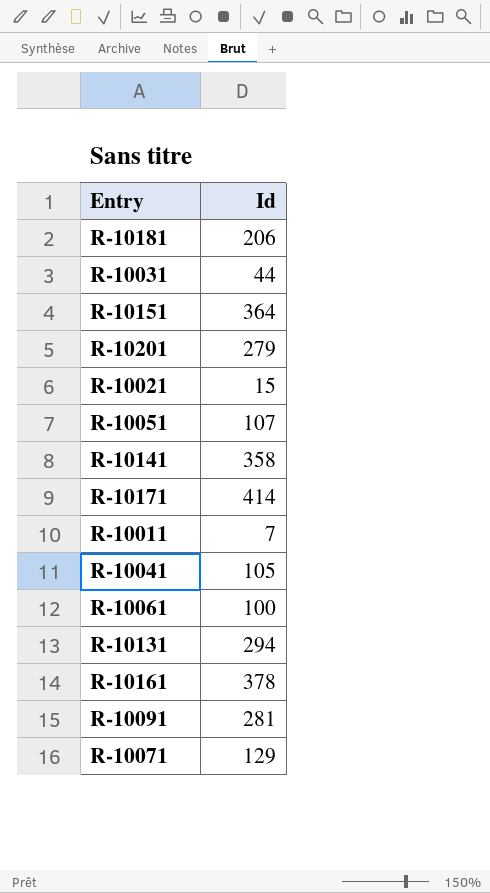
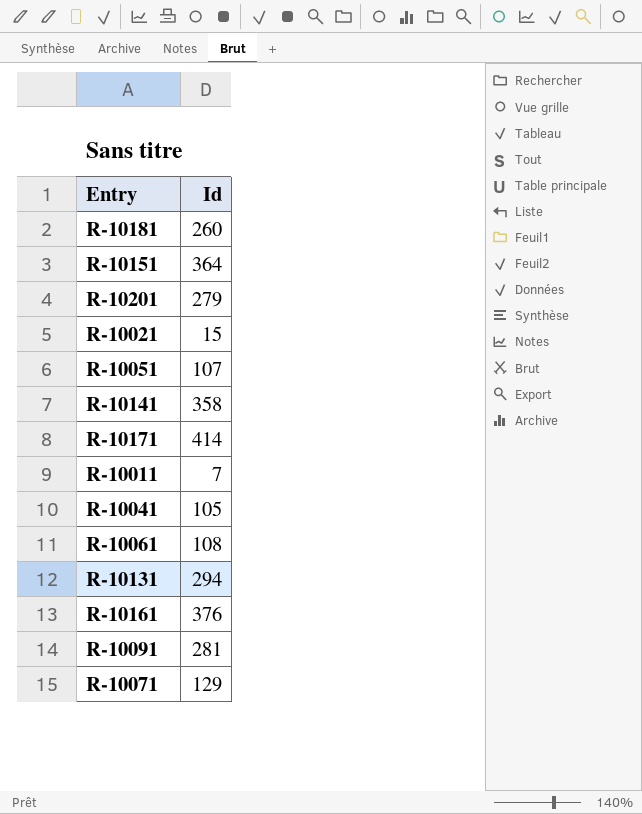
row R-10031: 44 -> none
R-10181 | Id: 206 -> 260
R-10061 | Id: 100 -> 108
R-10161 | Id: 378 -> 376

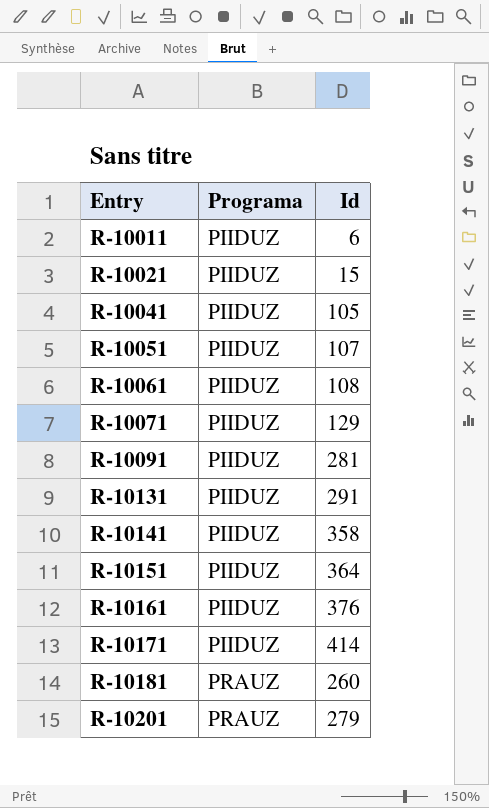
row order: none -> Entry ascending
column Programa | position: none -> 2
R-10011 | Id: 7 -> 6
R-10131 | Id: 294 -> 291

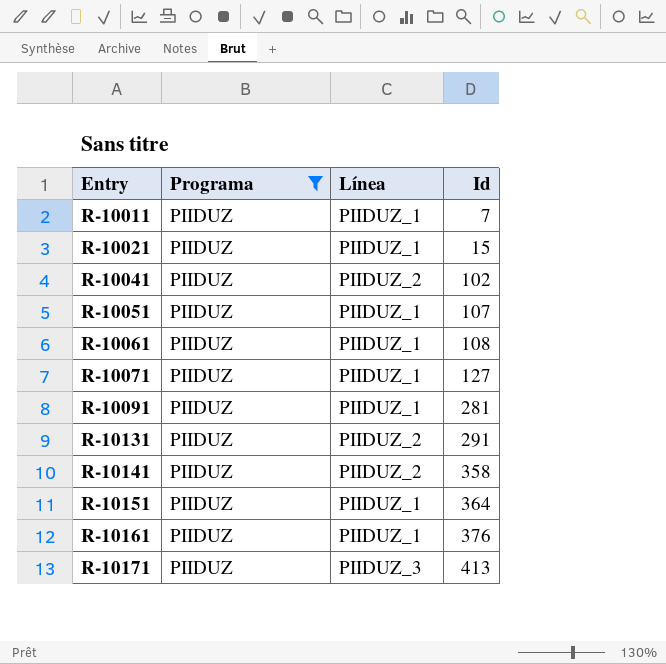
filter: none -> Programa = PIIDUZ
column Línea | position: none -> 3
R-10011 | Id: 6 -> 7
R-10041 | Id: 105 -> 102
R-10071 | Id: 129 -> 127
R-10171 | Id: 414 -> 413

